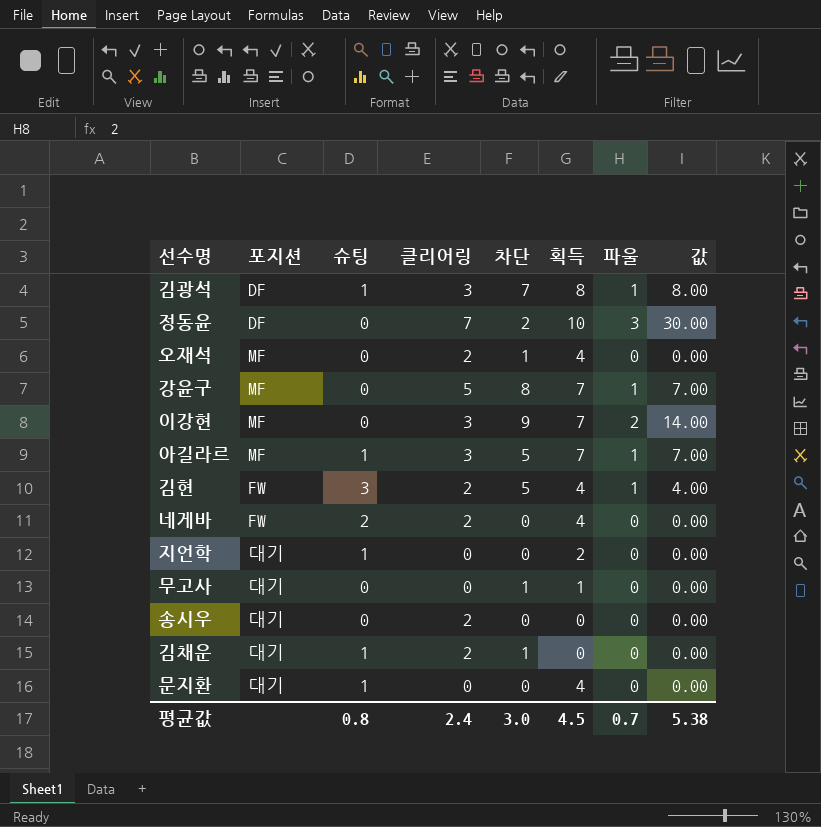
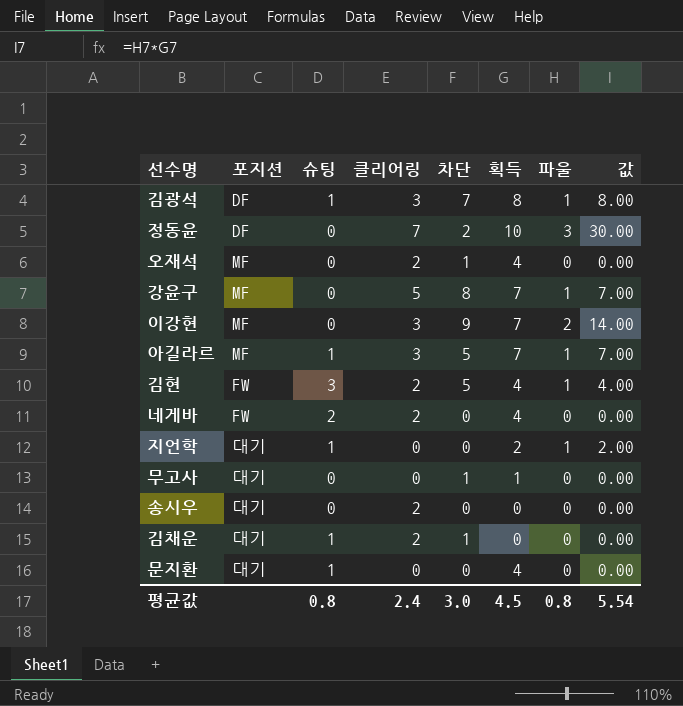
지언학 | 파울: 0 -> 1
지언학 | 값: 0.00 -> 2.00
평균값 | 파울: 0.7 -> 0.8
평균값 | 값: 5.38 -> 5.54

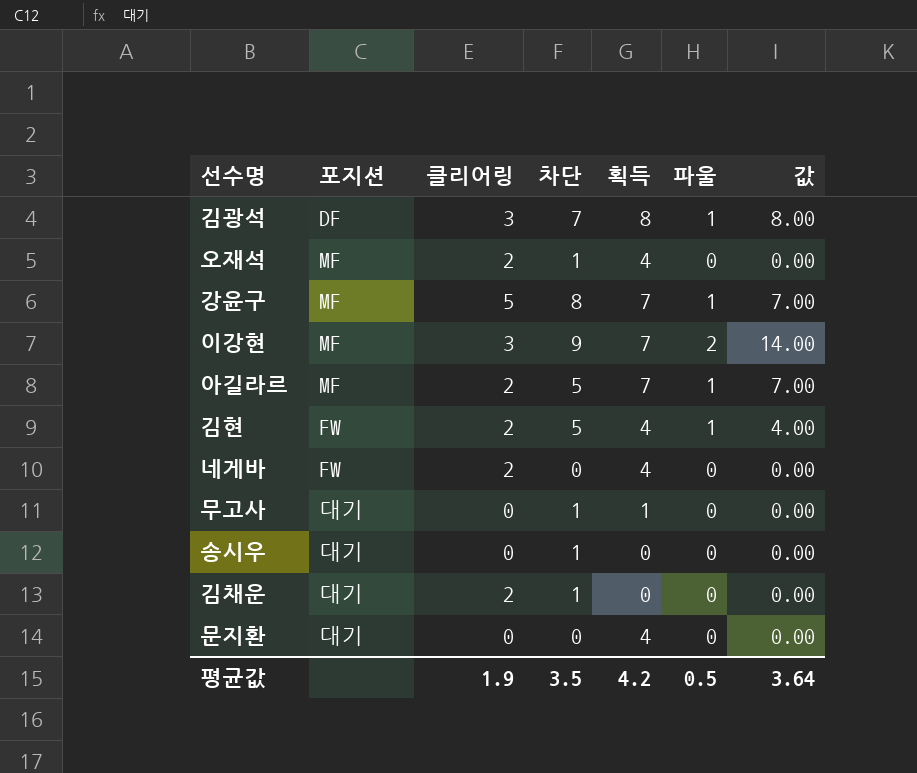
column 슈팅 | position: 3 -> none
row 정동윤: DF | 0 | 7 | 2 | 10 | 3 | 30.00 -> none
row 지언학: 대기 | 1 | 0 | 0 | 2 | 1 | 2.00 -> none
아길라르 | 클리어링: 3 -> 2
송시우 | 클리어링: 2 -> 0
송시우 | 차단: 0 -> 1
평균값 | 클리어링: 2.4 -> 1.9
평균값 | 차단: 3.0 -> 3.5
평균값 | 획득: 4.5 -> 4.2
평균값 | 파울: 0.8 -> 0.5
평균값 | 값: 5.54 -> 3.64

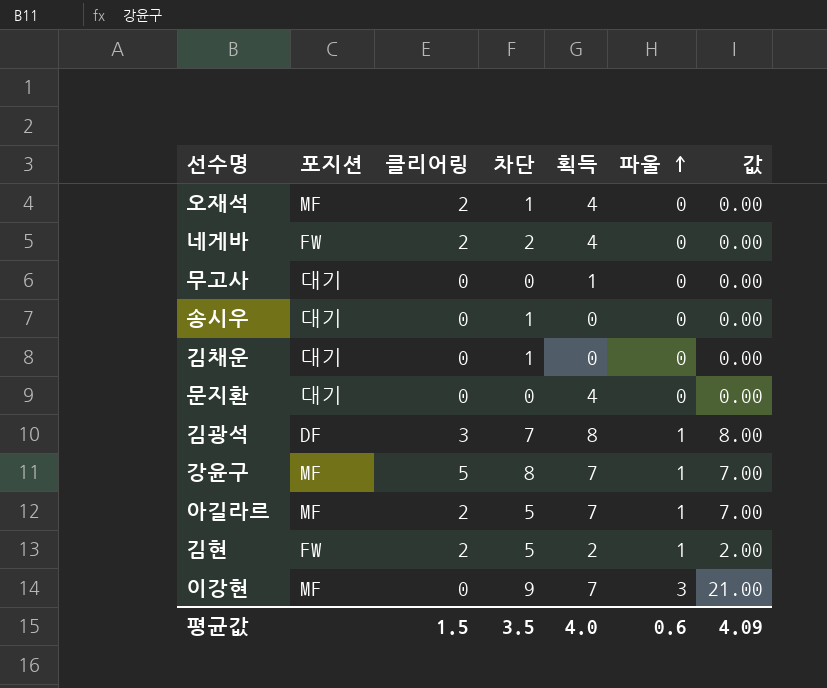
row order: none -> 파울 ascending
네게바 | 차단: 0 -> 2
무고사 | 차단: 1 -> 0
김채운 | 클리어링: 2 -> 0
김현 | 획득: 4 -> 2
김현 | 값: 4.00 -> 2.00
이강현 | 클리어링: 3 -> 0
이강현 | 파울: 2 -> 3
이강현 | 값: 14.00 -> 21.00
평균값 | 클리어링: 1.9 -> 1.5
평균값 | 획득: 4.2 -> 4.0
평균값 | 파울: 0.5 -> 0.6
평균값 | 값: 3.64 -> 4.09

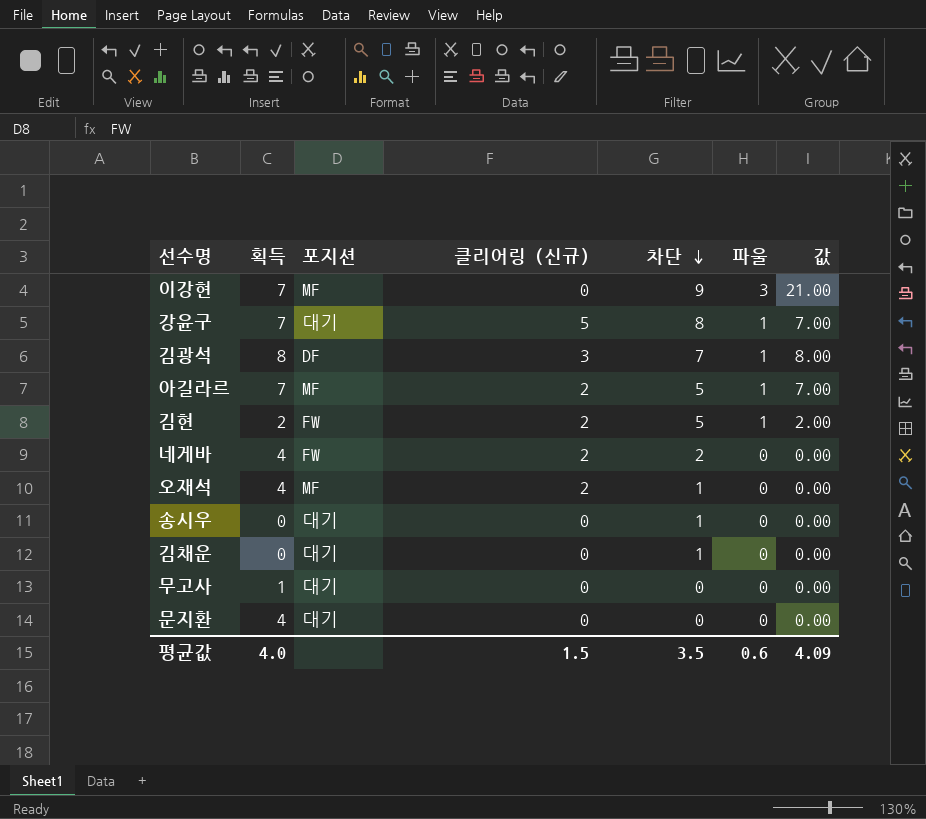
row order: 파울 ascending -> 차단 descending
column 획득 | position: 5 -> 2
column name: 클리어링 -> 클리어링 (신규)
강윤구 | 포지션: MF -> 대기

